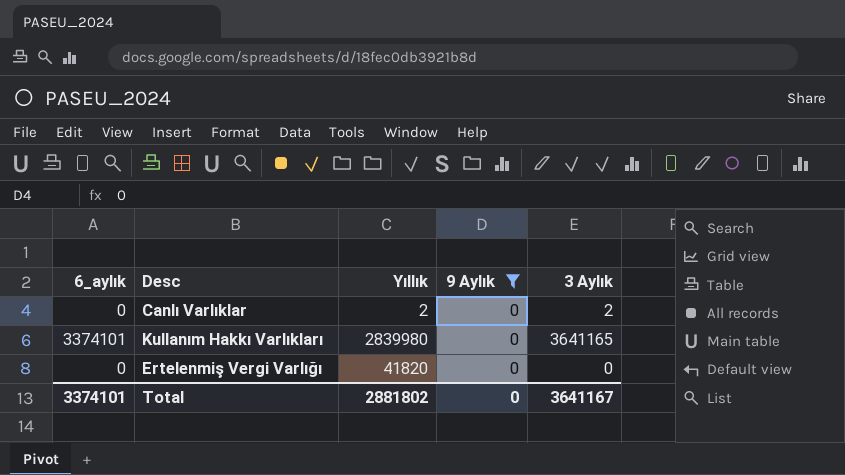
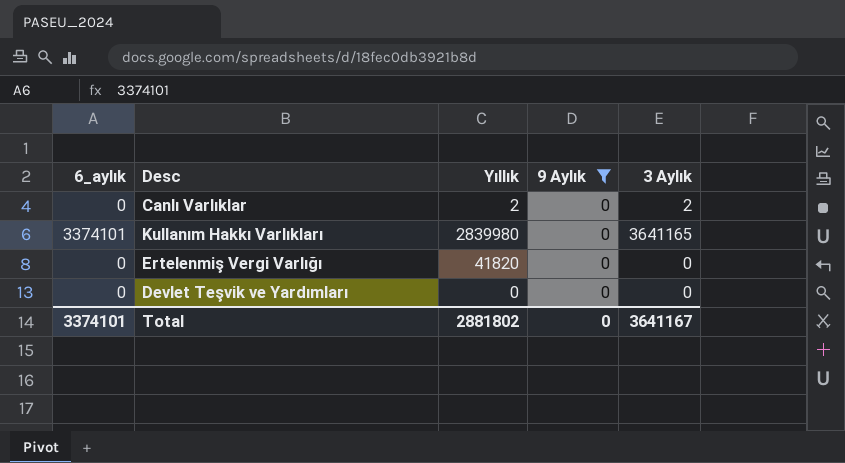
row Devlet Teşvik ve Yardımları: none -> 0 | 0 | 0 | 0

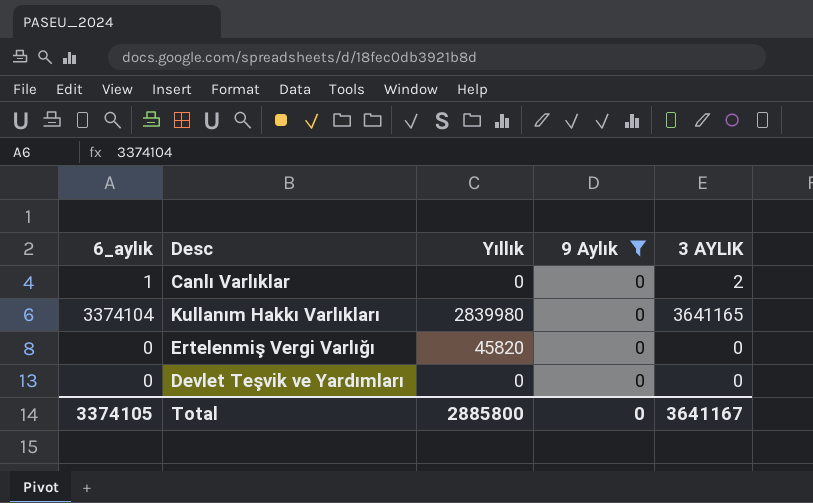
column name: 3 Aylık -> 3 AYLIK
Canlı Varlıklar | 6_aylık: 0 -> 1
Canlı Varlıklar | Yıllık: 2 -> 0
Kullanım Hakkı Varlıkları | 6_aylık: 3374101 -> 3374104
Ertelenmiş Vergi Varlığı | Yıllık: 41820 -> 45820
Total | 6_aylık: 3374101 -> 3374105
Total | Yıllık: 2881802 -> 2885800

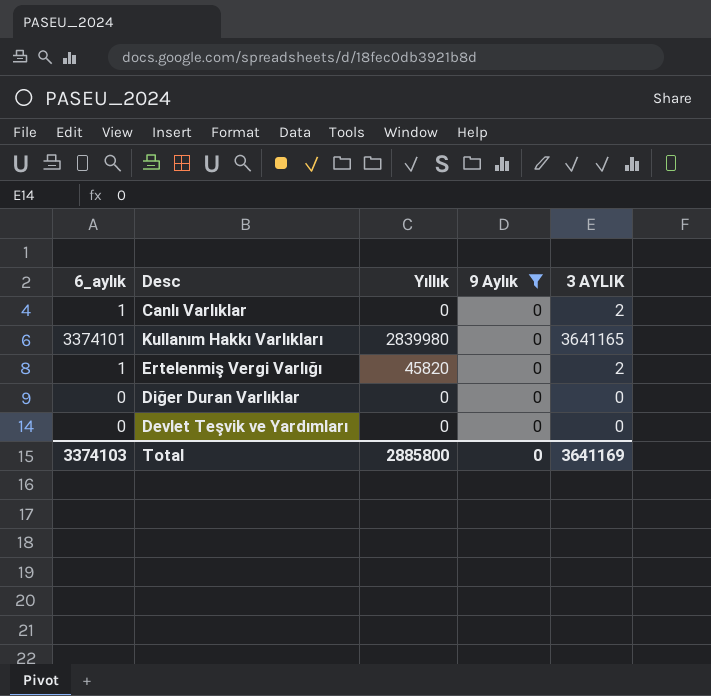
Kullanım Hakkı Varlıkları | 6_aylık: 3374104 -> 3374101
Ertelenmiş Vergi Varlığı | 6_aylık: 0 -> 1
Ertelenmiş Vergi Varlığı | 3 AYLIK: 0 -> 2
row Diğer Duran Varlıklar: none -> 0 | 0 | 0 | 0
Total | 6_aylık: 3374105 -> 3374103
Total | 3 AYLIK: 3641167 -> 3641169

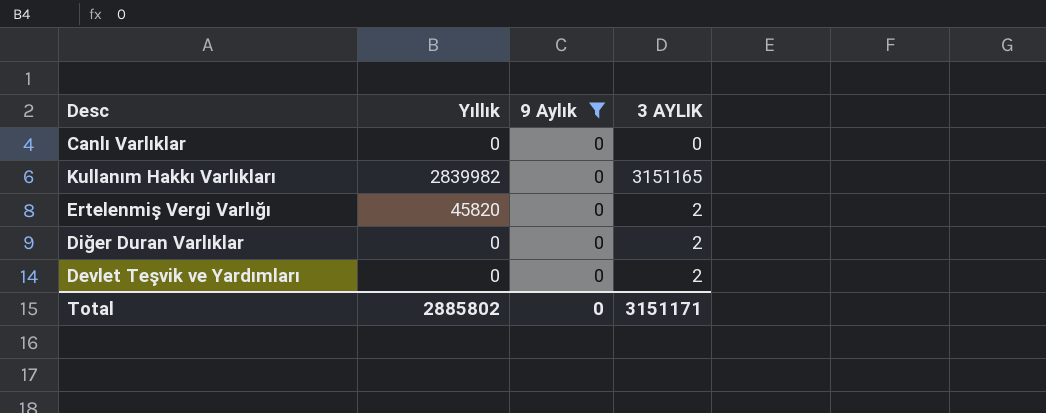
column 6_aylık | position: 1 -> none
Canlı Varlıklar | 3 AYLIK: 2 -> 0
Kullanım Hakkı Varlıkları | Yıllık: 2839980 -> 2839982
Kullanım Hakkı Varlıkları | 3 AYLIK: 3641165 -> 3151165
Diğer Duran Varlıklar | 3 AYLIK: 0 -> 2
Devlet Teşvik ve Yardımları | 3 AYLIK: 0 -> 2
Total | Yıllık: 2885800 -> 2885802
Total | 3 AYLIK: 3641169 -> 3151171

